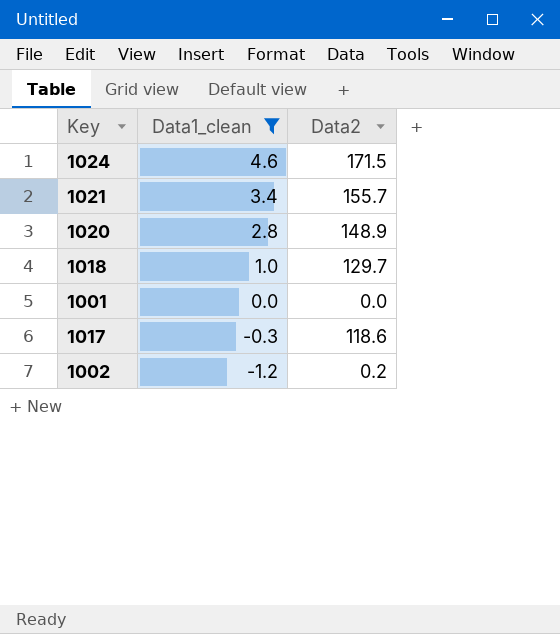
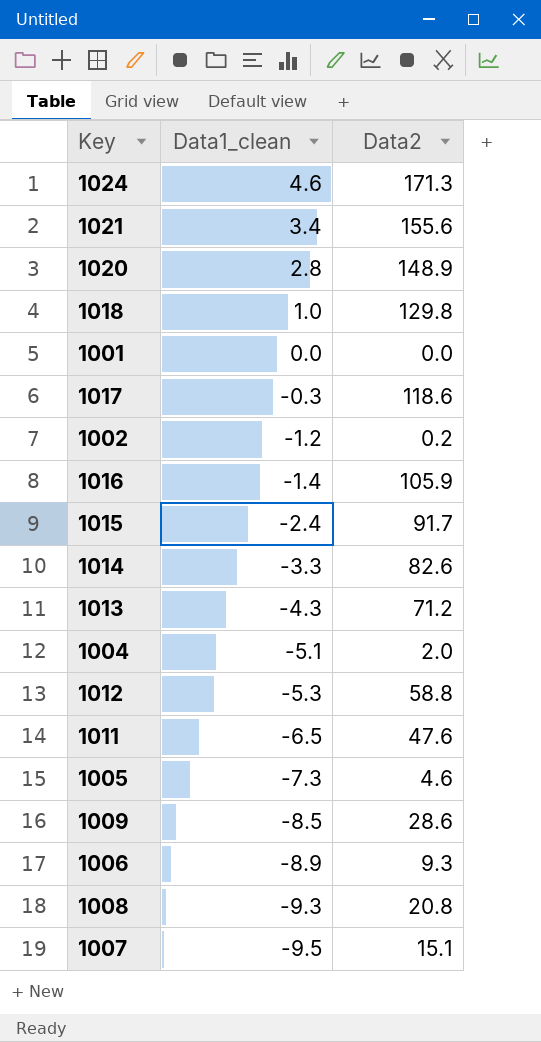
filter: Data1_clean >= -1.2 -> none
1024 | Data2: 171.5 -> 171.3
1021 | Data2: 155.7 -> 155.6
1018 | Data2: 129.7 -> 129.8

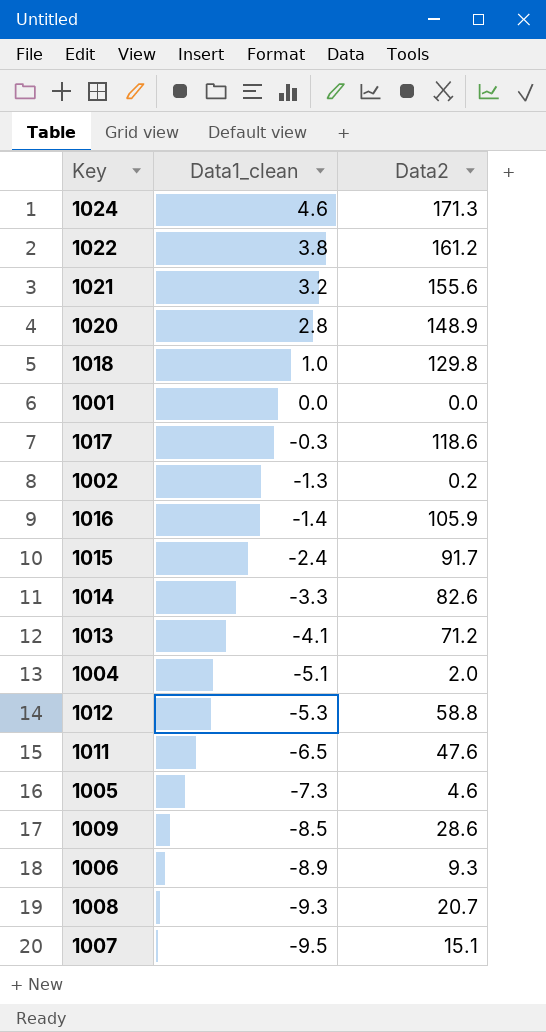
row 1022: none -> 3.8 | 161.2
1021 | Data1_clean: 3.4 -> 3.2
1002 | Data1_clean: -1.2 -> -1.3
1013 | Data1_clean: -4.3 -> -4.1
1008 | Data2: 20.8 -> 20.7

